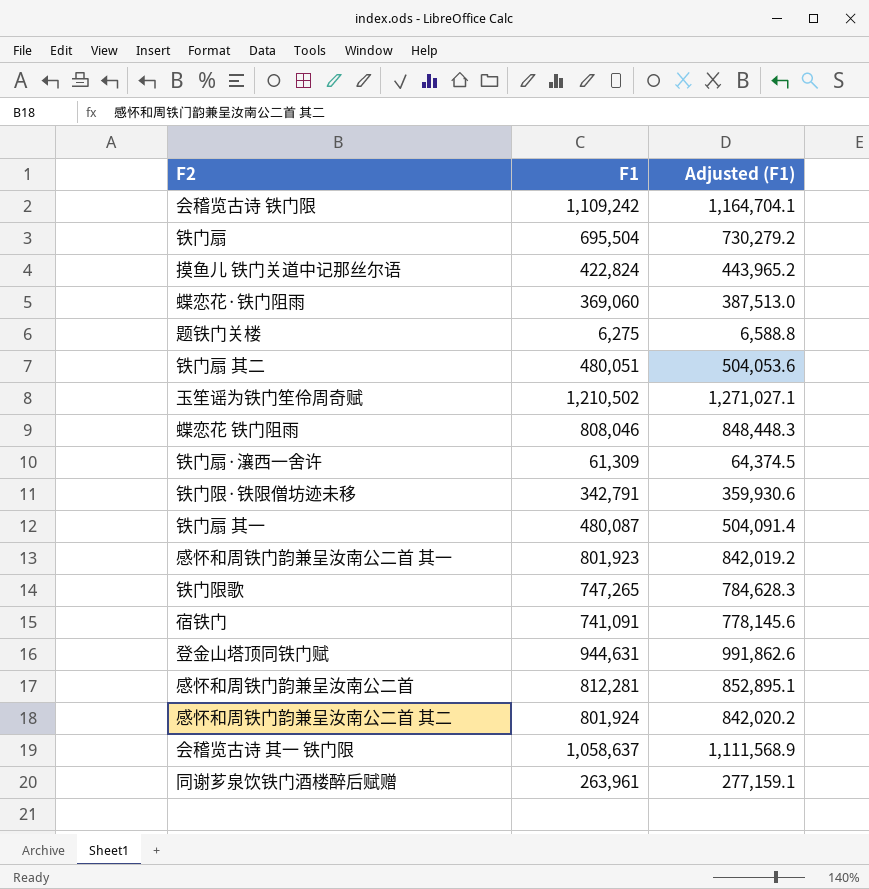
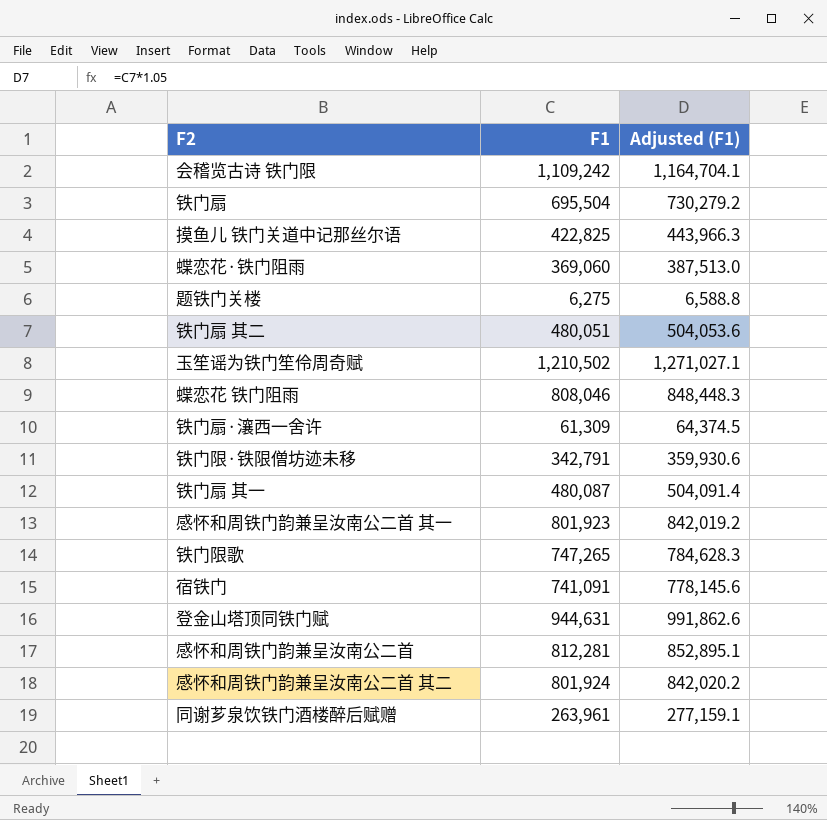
row 会稽览古诗 其一 铁门限: 1,058,637 | 1,111,568.9 -> none
摸鱼儿 铁门关道中记那丝尔语 | F1: 422,824 -> 422,825
摸鱼儿 铁门关道中记那丝尔语 | Adjusted (F1): 443,965.2 -> 443,966.3

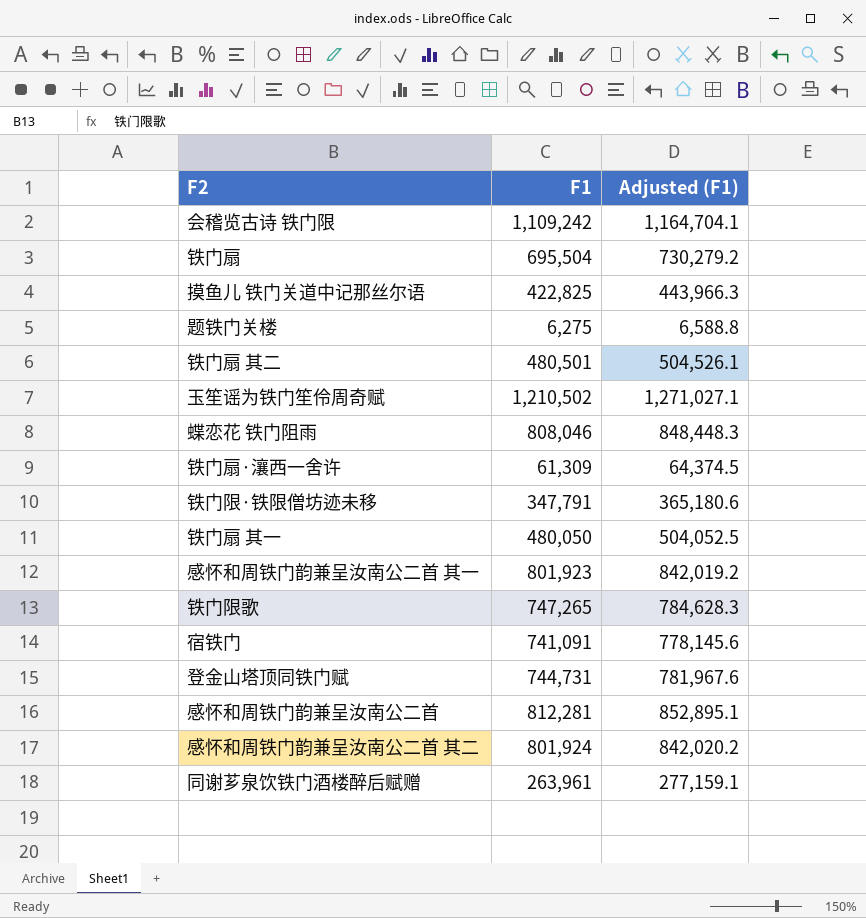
row 蝶恋花·铁门阻雨: 369,060 | 387,513.0 -> none
铁门扇 其二 | F1: 480,051 -> 480,501
铁门扇 其二 | Adjusted (F1): 504,053.6 -> 504,526.1
铁门限·铁限僧坊迹未移 | F1: 342,791 -> 347,791
铁门限·铁限僧坊迹未移 | Adjusted (F1): 359,930.6 -> 365,180.6
铁门扇 其一 | F1: 480,087 -> 480,050
铁门扇 其一 | Adjusted (F1): 504,091.4 -> 504,052.5
登金山塔顶同铁门赋 | F1: 944,631 -> 744,731
登金山塔顶同铁门赋 | Adjusted (F1): 991,862.6 -> 781,967.6

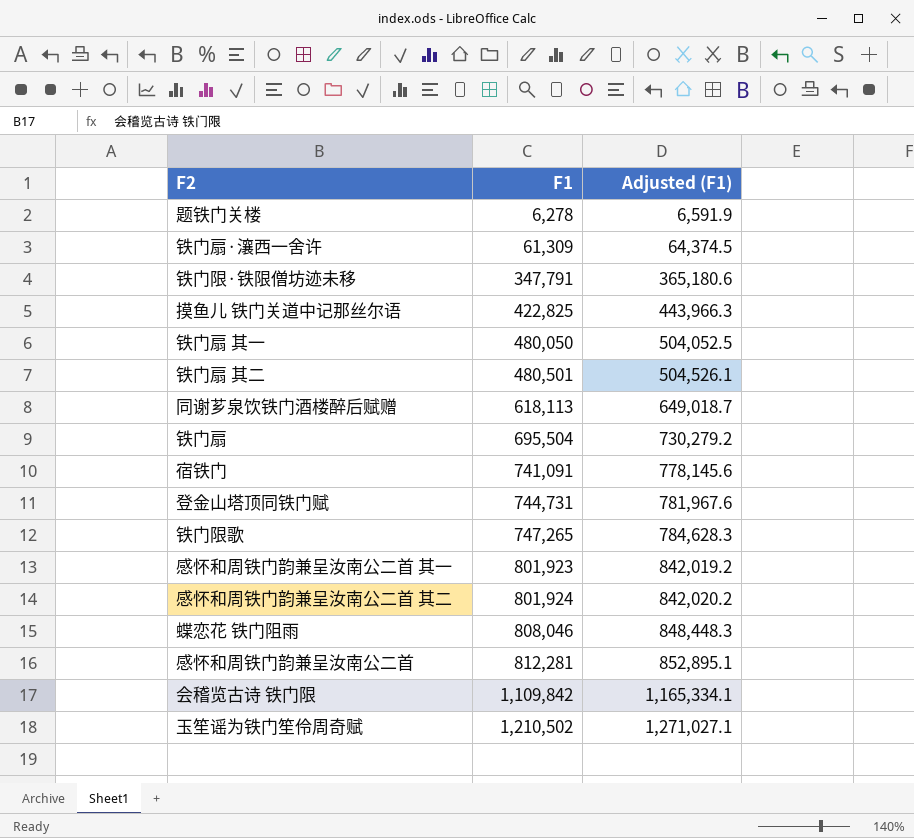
row order: none -> F1 ascending
题铁门关楼 | F1: 6,275 -> 6,278
题铁门关楼 | Adjusted (F1): 6,588.8 -> 6,591.9
同谢芗泉饮铁门酒楼醉后赋赠 | F1: 263,961 -> 618,113
同谢芗泉饮铁门酒楼醉后赋赠 | Adjusted (F1): 277,159.1 -> 649,018.7
会稽览古诗 铁门限 | F1: 1,109,242 -> 1,109,842
会稽览古诗 铁门限 | Adjusted (F1): 1,164,704.1 -> 1,165,334.1

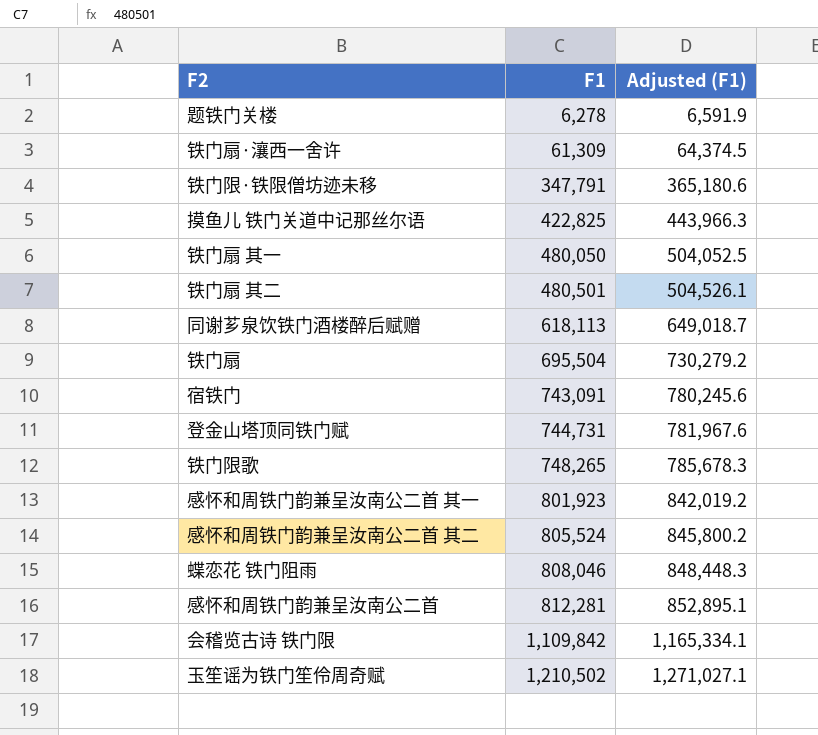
宿铁门 | F1: 741,091 -> 743,091
宿铁门 | Adjusted (F1): 778,145.6 -> 780,245.6
铁门限歌 | F1: 747,265 -> 748,265
铁门限歌 | Adjusted (F1): 784,628.3 -> 785,678.3
感怀和周铁门韵兼呈汝南公二首 其二 | F1: 801,924 -> 805,524
感怀和周铁门韵兼呈汝南公二首 其二 | Adjusted (F1): 842,020.2 -> 845,800.2

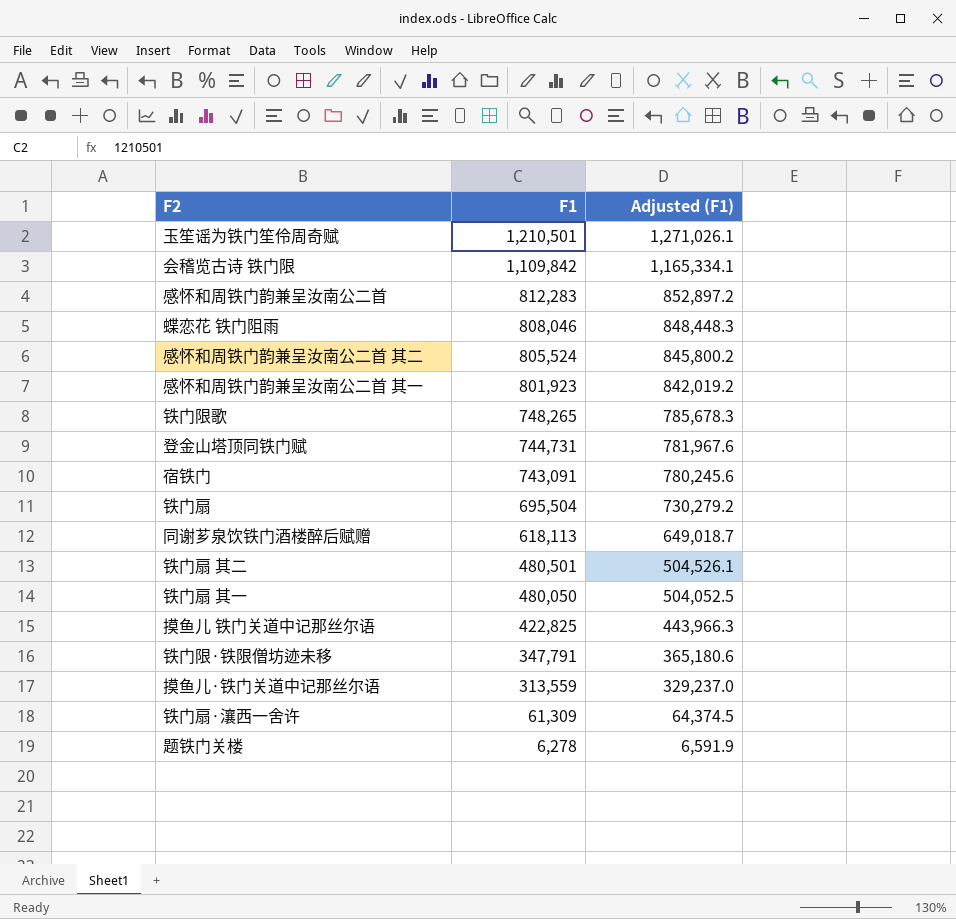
row order: F1 ascending -> F1 descending
玉笙谣为铁门笙伶周奇赋 | F1: 1,210,502 -> 1,210,501
玉笙谣为铁门笙伶周奇赋 | Adjusted (F1): 1,271,027.1 -> 1,271,026.1
感怀和周铁门韵兼呈汝南公二首 | F1: 812,281 -> 812,283
感怀和周铁门韵兼呈汝南公二首 | Adjusted (F1): 852,895.1 -> 852,897.2
row 摸鱼儿·铁门关道中记那丝尔语: none -> 313,559 | 329,237.0

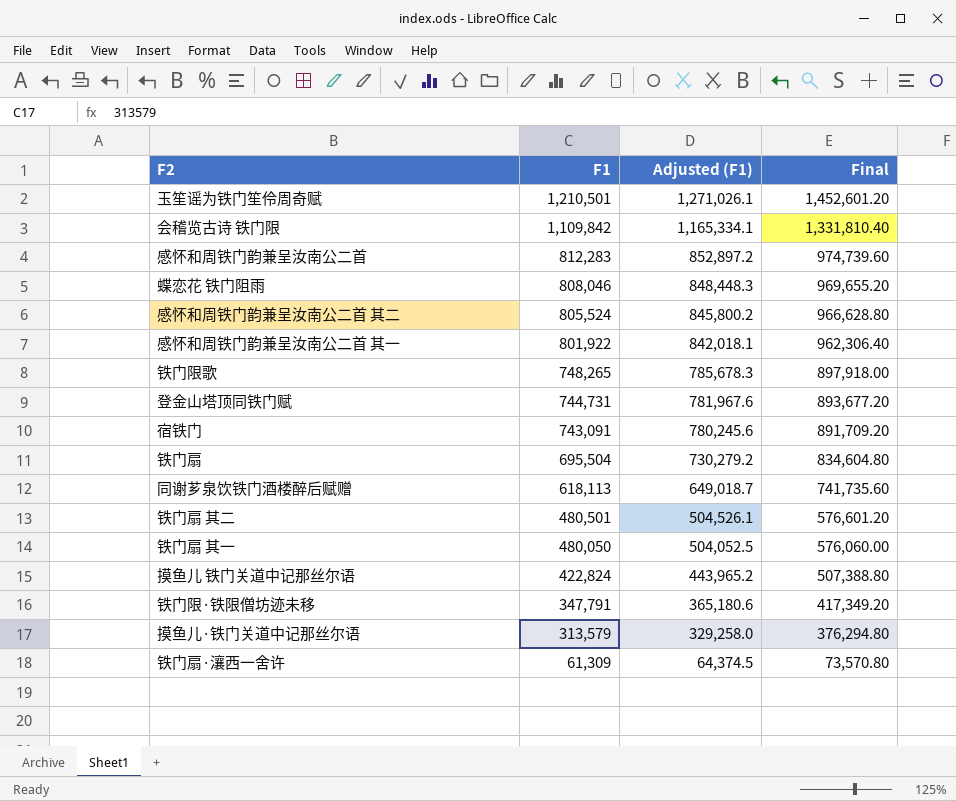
column Final | formula: none -> [F1] * 1.2
row 题铁门关楼: 6,278 | 6,591.9 -> none
感怀和周铁门韵兼呈汝南公二首 其一 | F1: 801,923 -> 801,922
感怀和周铁门韵兼呈汝南公二首 其一 | Adjusted (F1): 842,019.2 -> 842,018.1
摸鱼儿 铁门关道中记那丝尔语 | F1: 422,825 -> 422,824
摸鱼儿 铁门关道中记那丝尔语 | Adjusted (F1): 443,966.3 -> 443,965.2
摸鱼儿·铁门关道中记那丝尔语 | F1: 313,559 -> 313,579
摸鱼儿·铁门关道中记那丝尔语 | Adjusted (F1): 329,237.0 -> 329,258.0

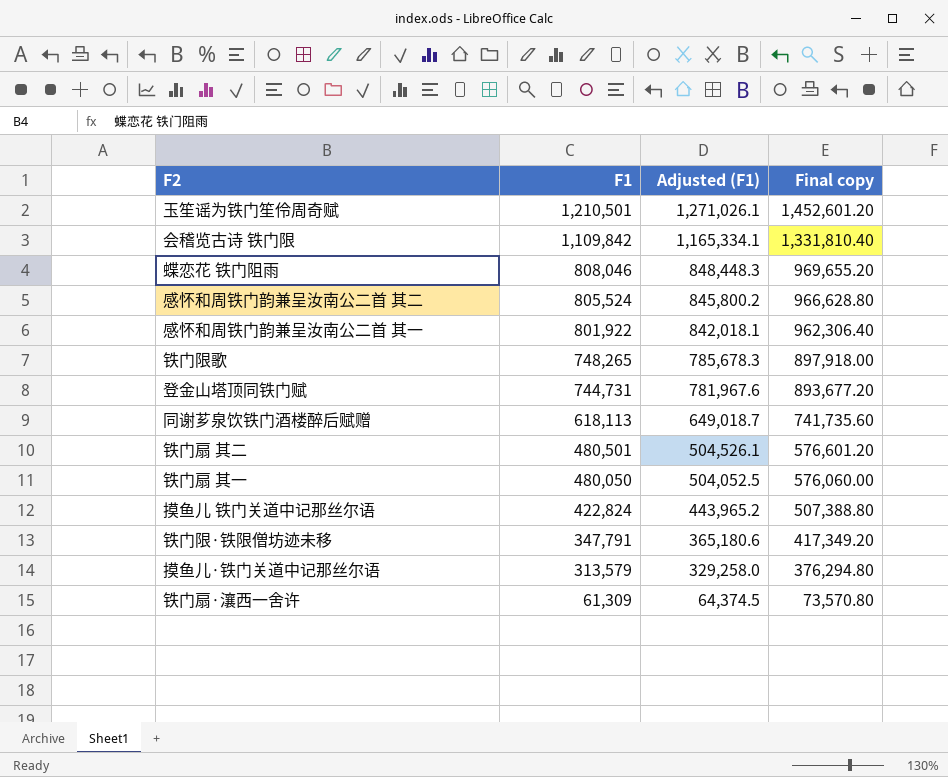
column name: Final -> Final copy
row 感怀和周铁门韵兼呈汝南公二首: 812,283 | 852,897.2 | 974,739.60 -> none
row 宿铁门: 743,091 | 780,245.6 | 891,709.20 -> none
row 铁门扇: 695,504 | 730,279.2 | 834,604.80 -> none

